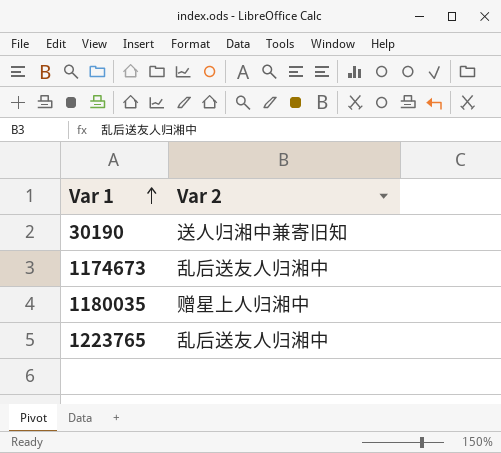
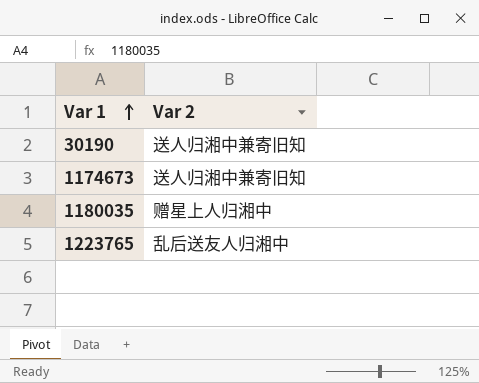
1174673 | Var 2: 乱后送友人归湘中 -> 送人归湘中兼寄旧知

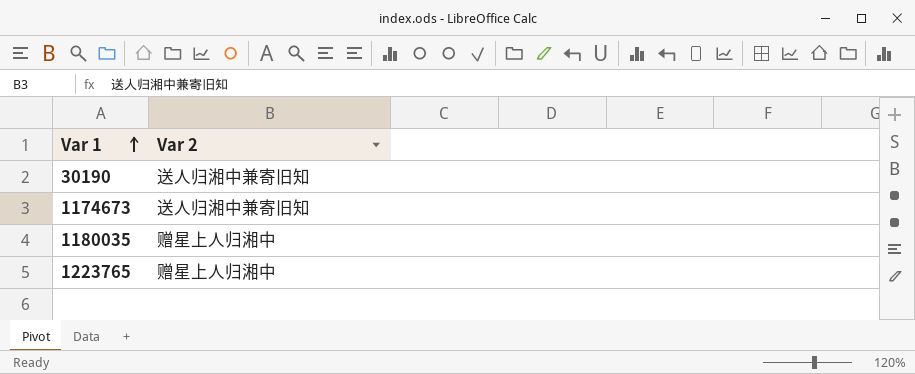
1223765 | Var 2: 乱后送友人归湘中 -> 赠星上人归湘中

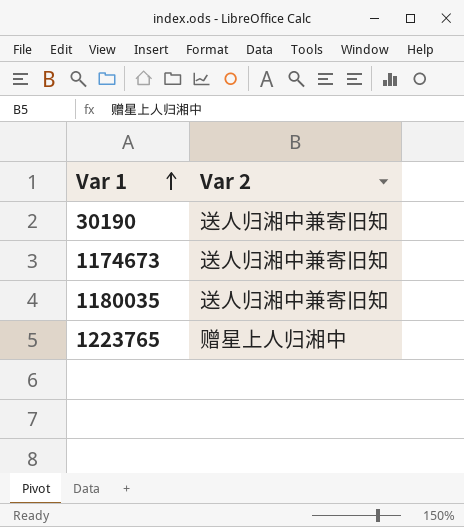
1180035 | Var 2: 赠星上人归湘中 -> 送人归湘中兼寄旧知

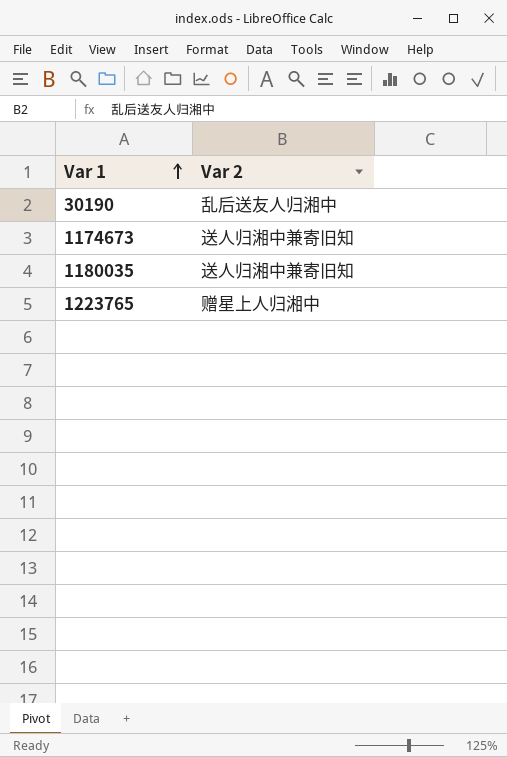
30190 | Var 2: 送人归湘中兼寄旧知 -> 乱后送友人归湘中

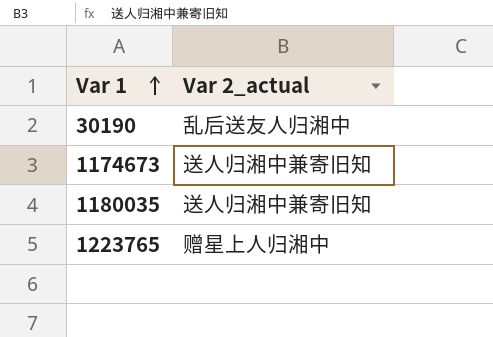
column name: Var 2 -> Var 2_actual

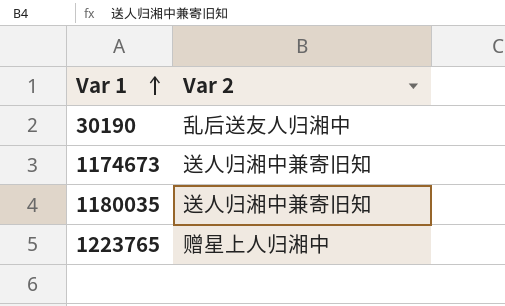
column name: Var 2_actual -> Var 2

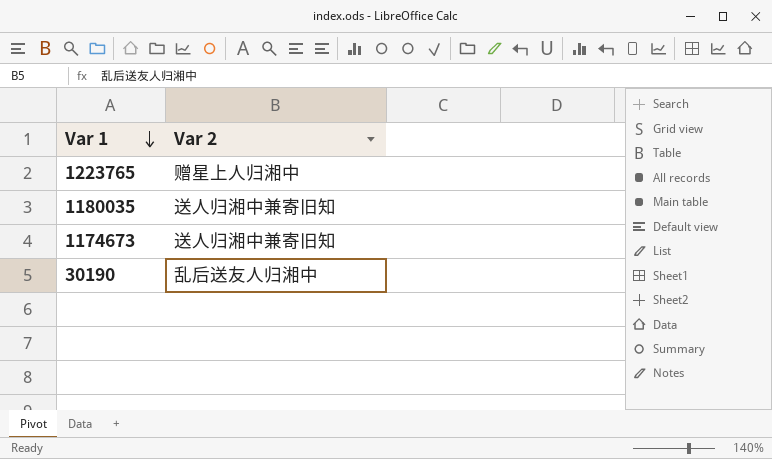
row order: Var 1 ascending -> Var 1 descending

